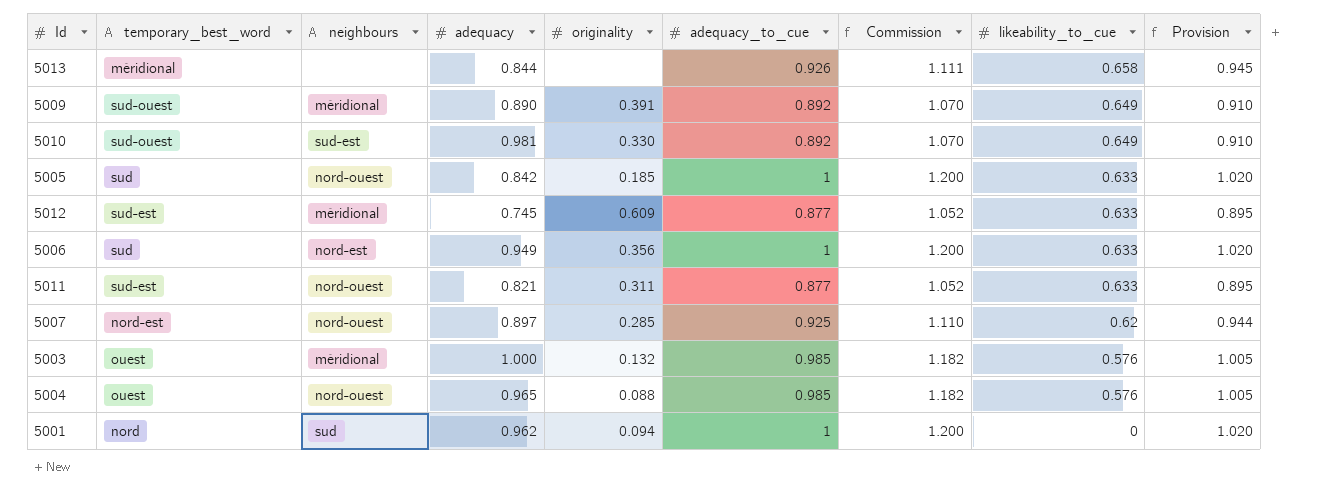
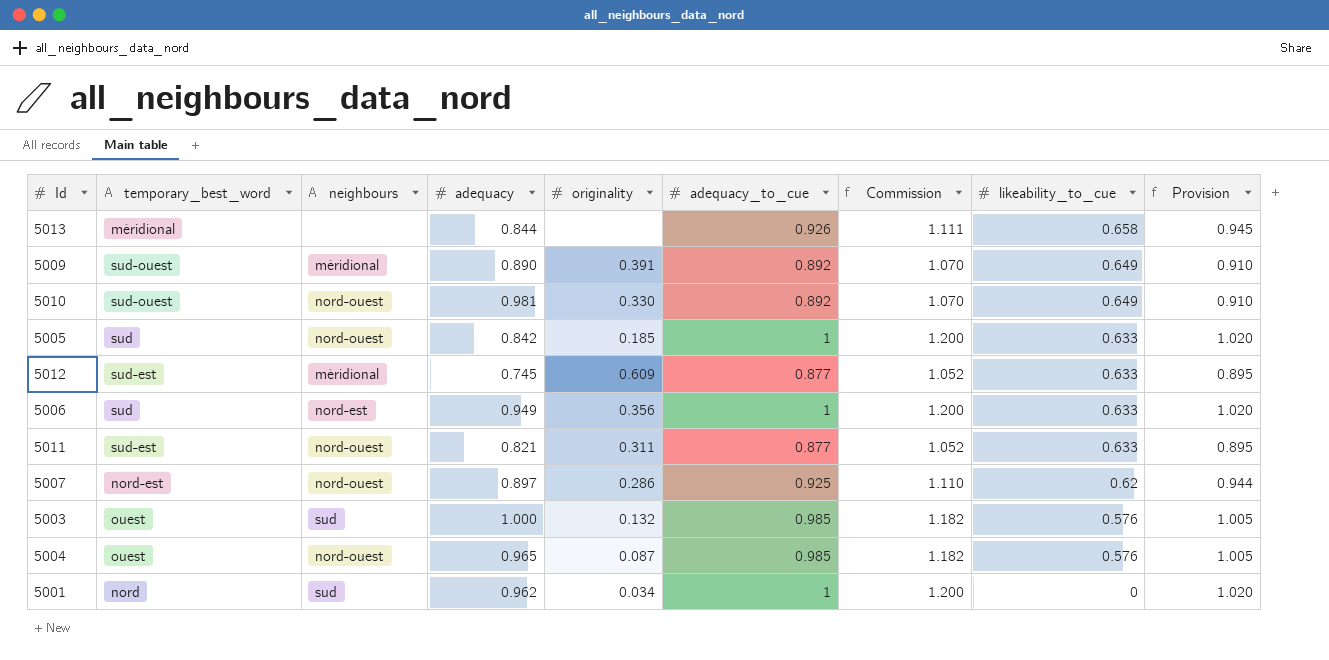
5010 | neighbours: sud-est -> nord-ouest
5007 | originality: 0.285 -> 0.286
5003 | neighbours: méridional -> sud
5004 | originality: 0.088 -> 0.087
5001 | originality: 0.094 -> 0.034

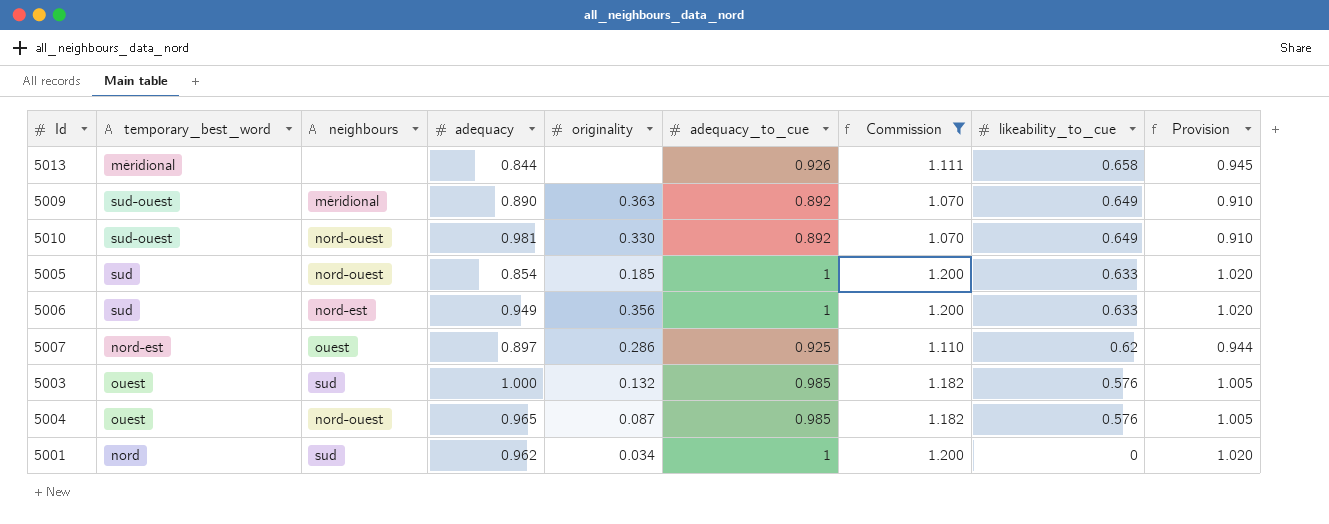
filter: none -> Commission != 1.052
5009 | originality: 0.391 -> 0.363
5005 | adequacy: 0.842 -> 0.854
5007 | neighbours: nord-ouest -> ouest

